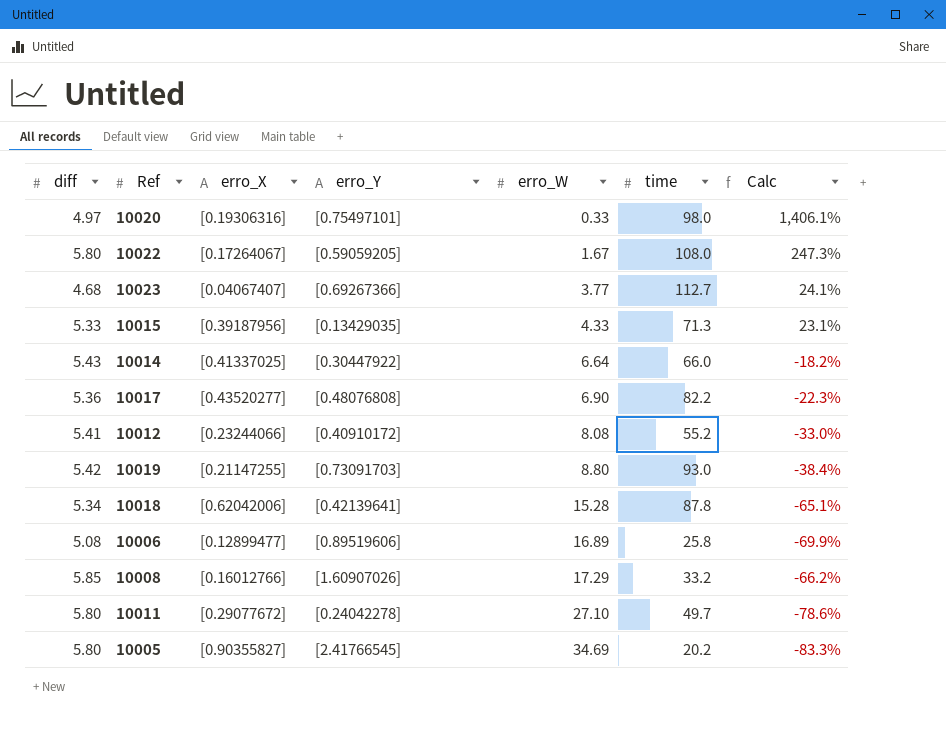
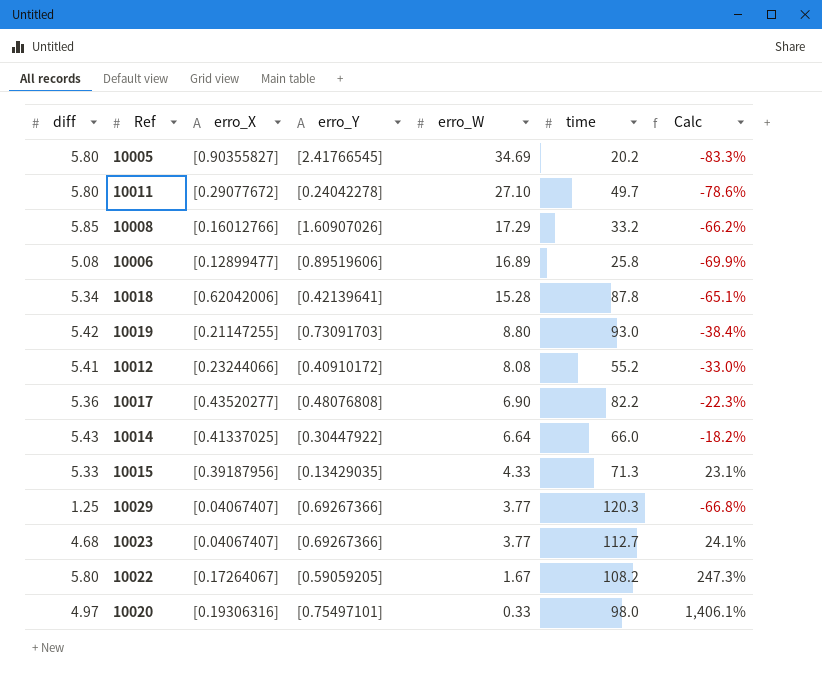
row order: erro_W ascending -> erro_W descending
row 10029: none -> 1.25 | [0.04067407] | [0.69267366] | 3.77 | 120.3 | -66.8%
10022 | time: 108.0 -> 108.2

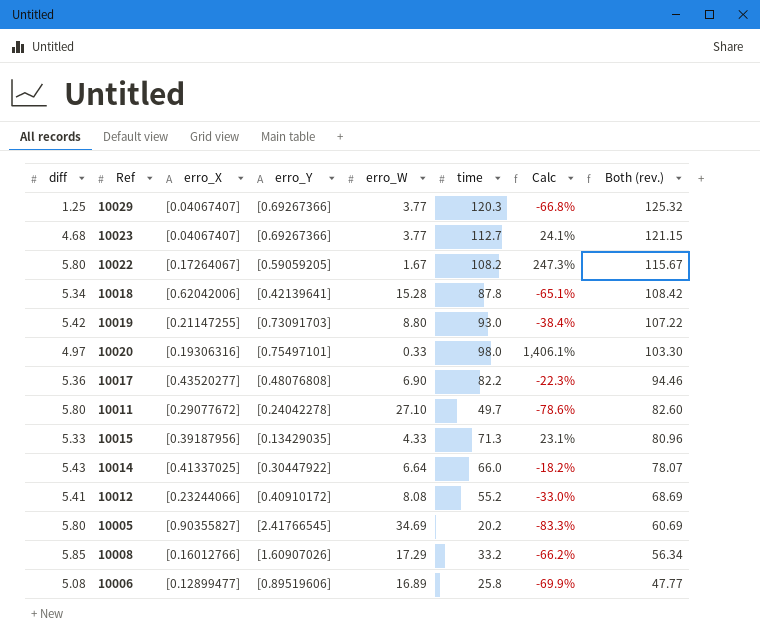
row order: erro_W descending -> Both (rev.) descending
column Both (rev.) | formula: none -> [diff] + [erro_W] + [time]

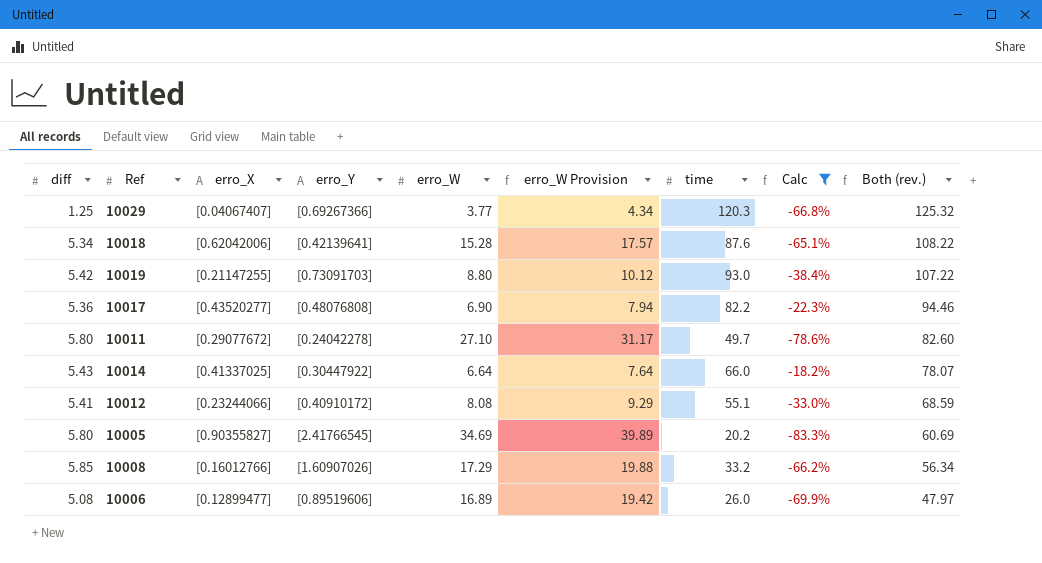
filter: none -> Calc <= -18.2%
column erro_W Provision | formula: none -> [erro_W] * 1.15
10018 | time: 87.8 -> 87.6
10018 | Both (rev.): 108.42 -> 108.22
10012 | time: 55.2 -> 55.1
10012 | Both (rev.): 68.69 -> 68.59
10006 | time: 25.8 -> 26.0
10006 | Both (rev.): 47.77 -> 47.97

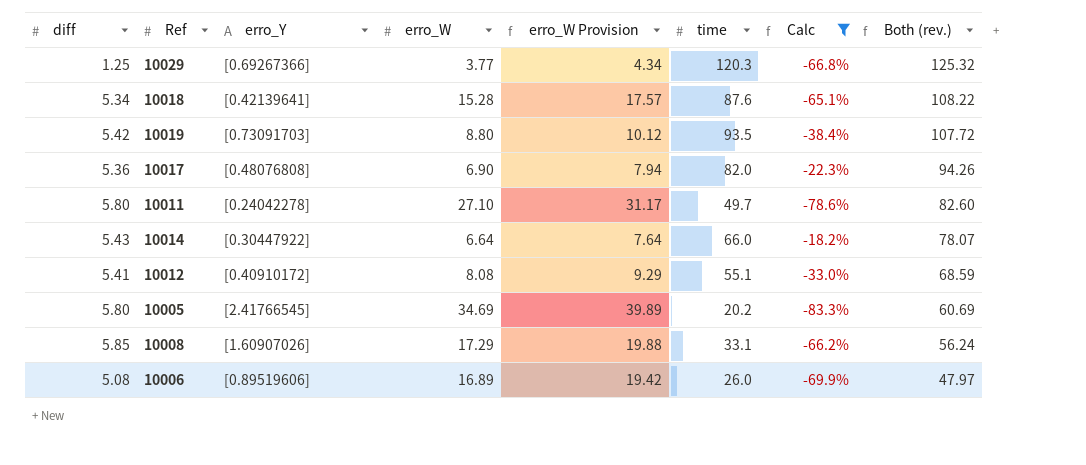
column erro_X | position: 3 -> none
10019 | time: 93.0 -> 93.5
10019 | Both (rev.): 107.22 -> 107.72
10017 | time: 82.2 -> 82.0
10017 | Both (rev.): 94.46 -> 94.26
10008 | time: 33.2 -> 33.1
10008 | Both (rev.): 56.34 -> 56.24

